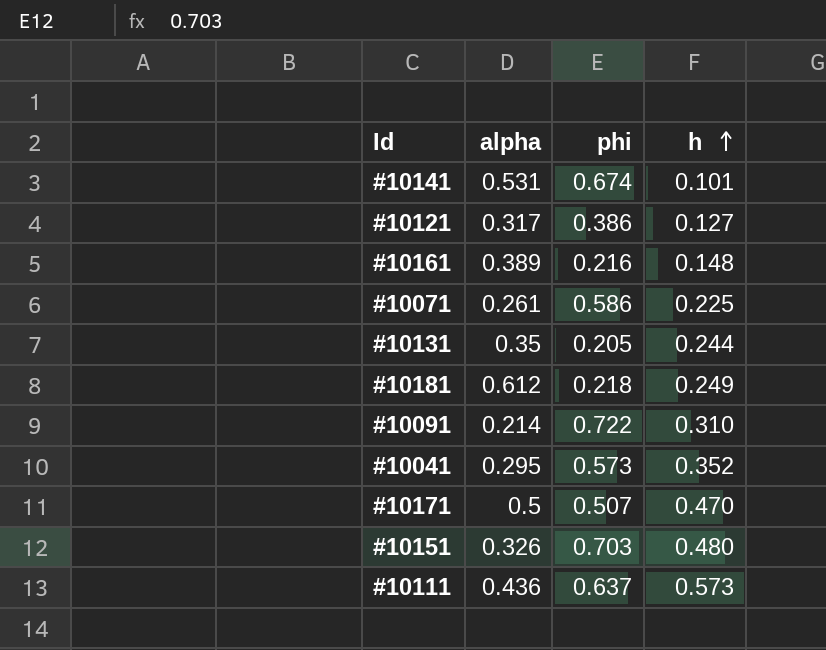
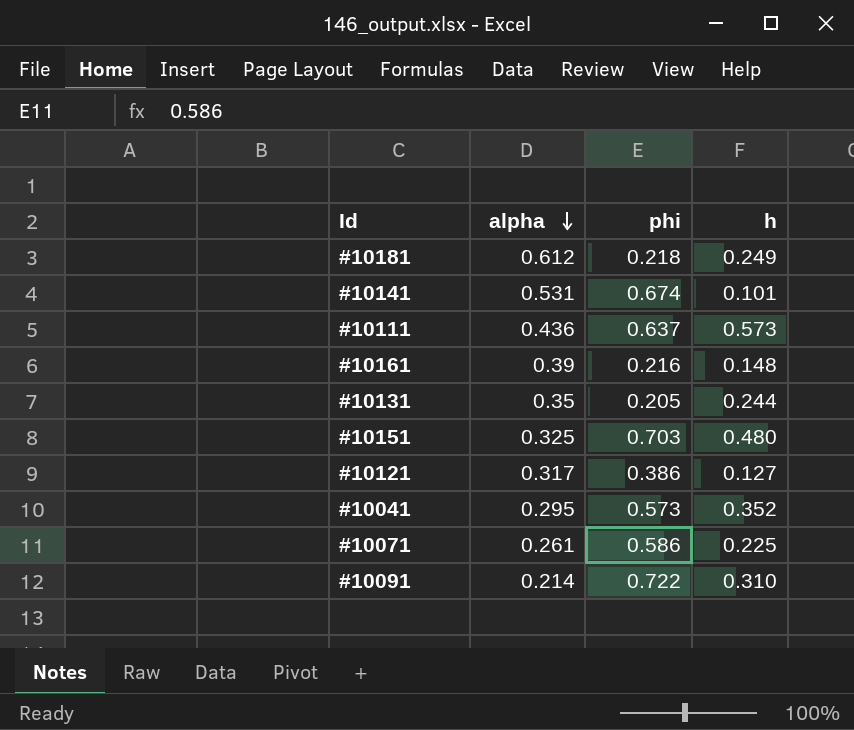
row order: h ascending -> alpha descending
row #10171: 0.5 | 0.507 | 0.470 -> none
#10161 | alpha: 0.389 -> 0.39
#10151 | alpha: 0.326 -> 0.325

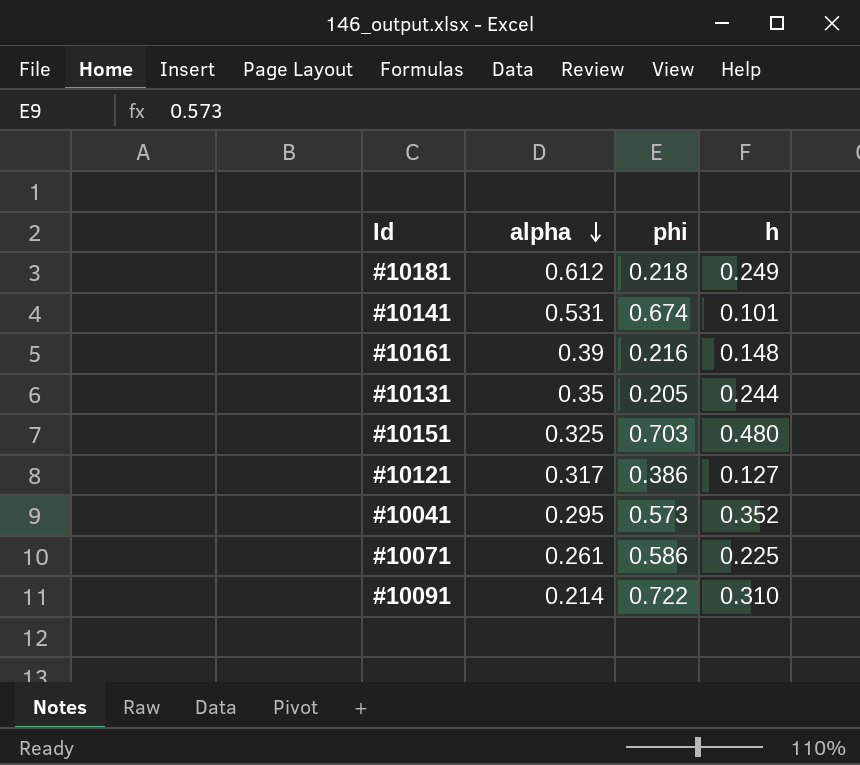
row #10111: 0.436 | 0.637 | 0.573 -> none

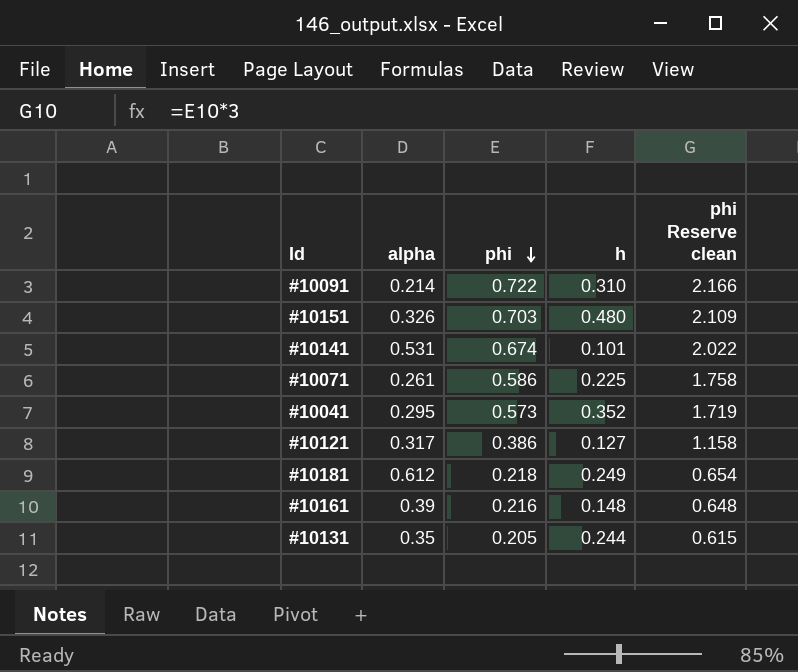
row order: alpha descending -> phi descending
column phi Reserve clean | formula: none -> [phi] * 3
#10151 | alpha: 0.325 -> 0.326

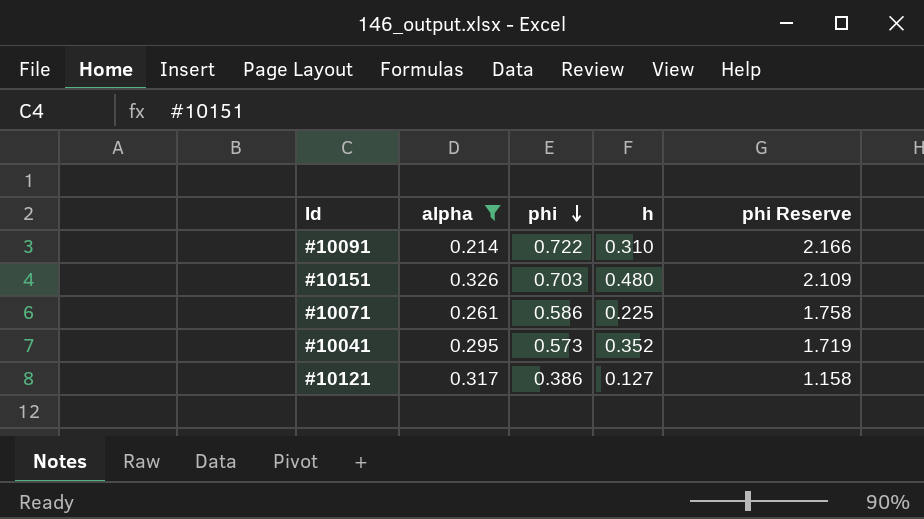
filter: none -> alpha <= 0.326
column name: phi Reserve clean -> phi Reserve

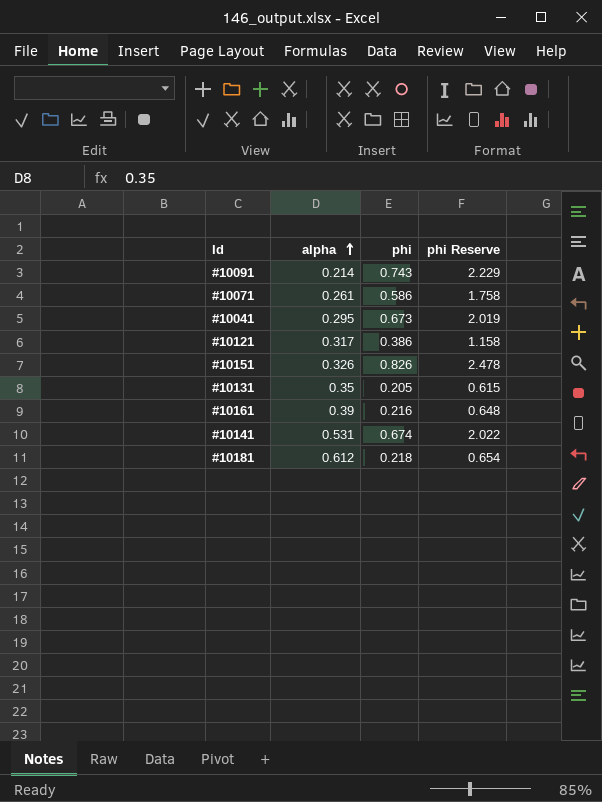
filter: alpha <= 0.326 -> none
row order: phi descending -> alpha ascending
column h | position: 4 -> none
#10091 | phi: 0.722 -> 0.743
#10091 | phi Reserve: 2.166 -> 2.229
#10041 | phi: 0.573 -> 0.673
#10041 | phi Reserve: 1.719 -> 2.019
#10151 | phi: 0.703 -> 0.826
#10151 | phi Reserve: 2.109 -> 2.478

